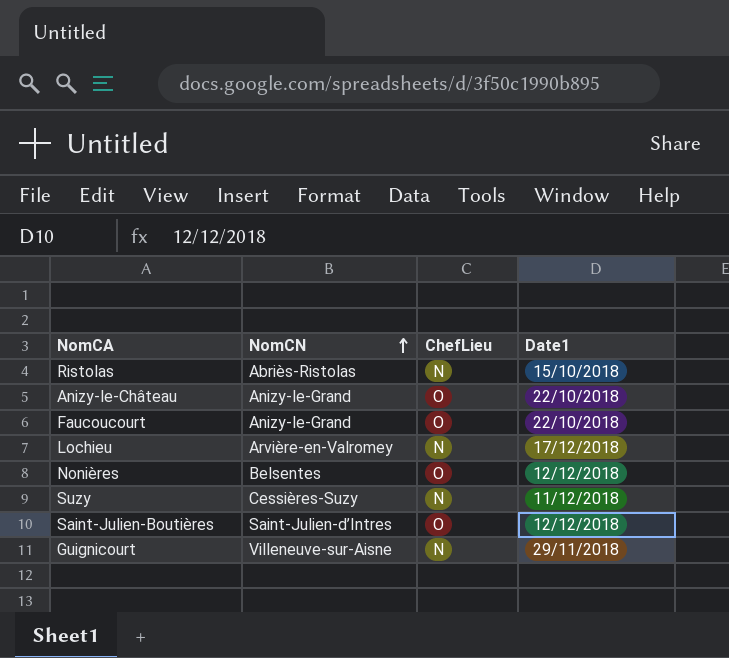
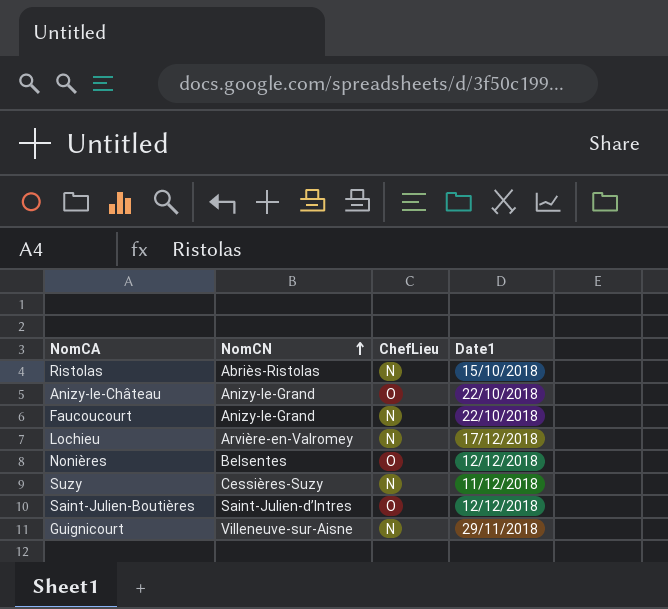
Faucoucourt | ChefLieu: O -> N

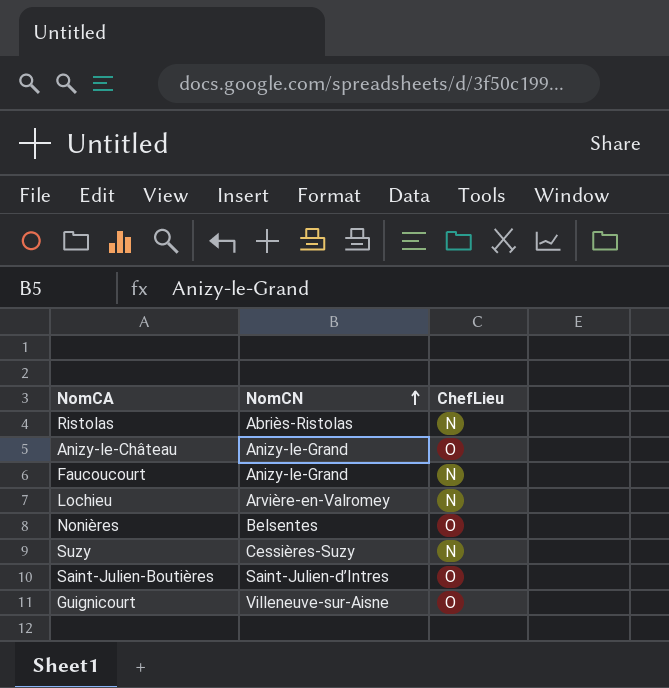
column Date1 | position: 4 -> none
Guignicourt | ChefLieu: N -> O

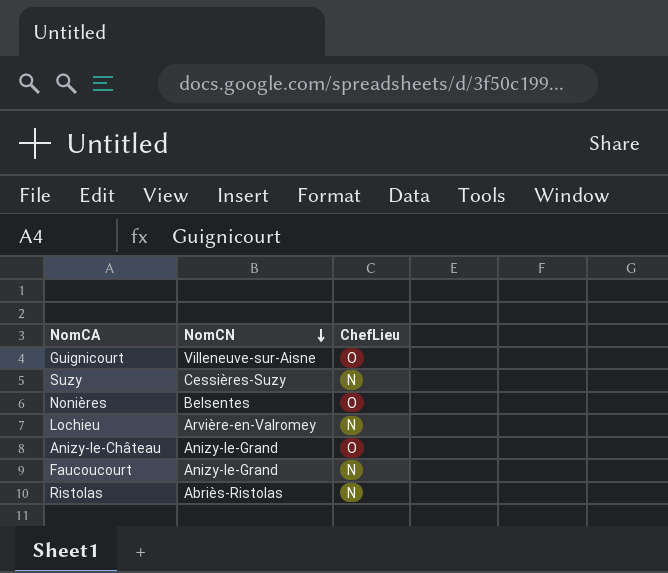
row order: NomCN ascending -> NomCN descending
row Saint-Julien-Boutières: Saint-Julien-d’Intres | O -> none

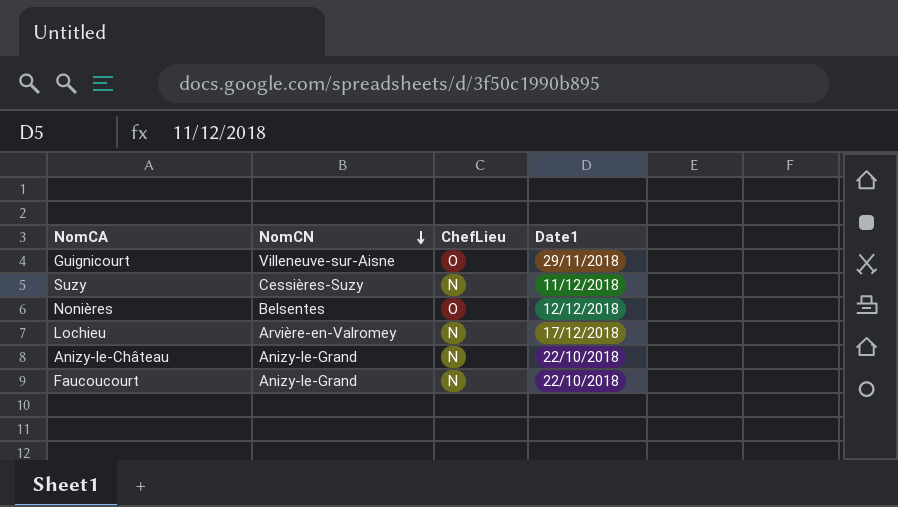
column Date1 | position: none -> 4
row Ristolas: Abriès-Ristolas | N -> none
Anizy-le-Château | ChefLieu: O -> N

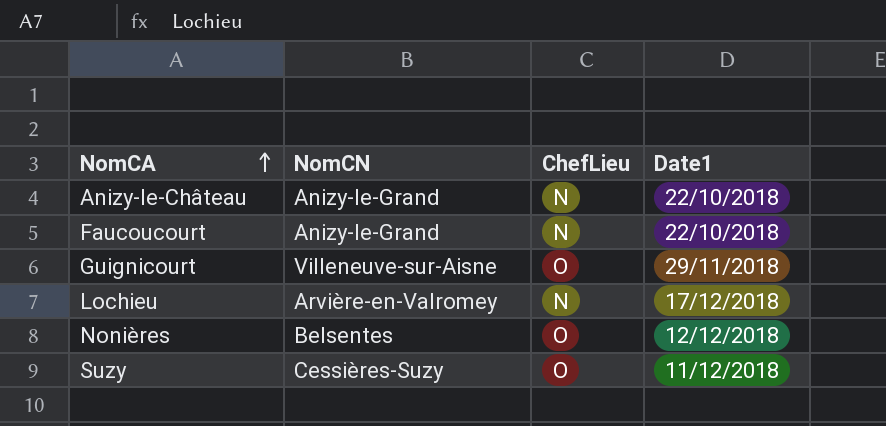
row order: NomCN descending -> NomCA ascending
Suzy | ChefLieu: N -> O

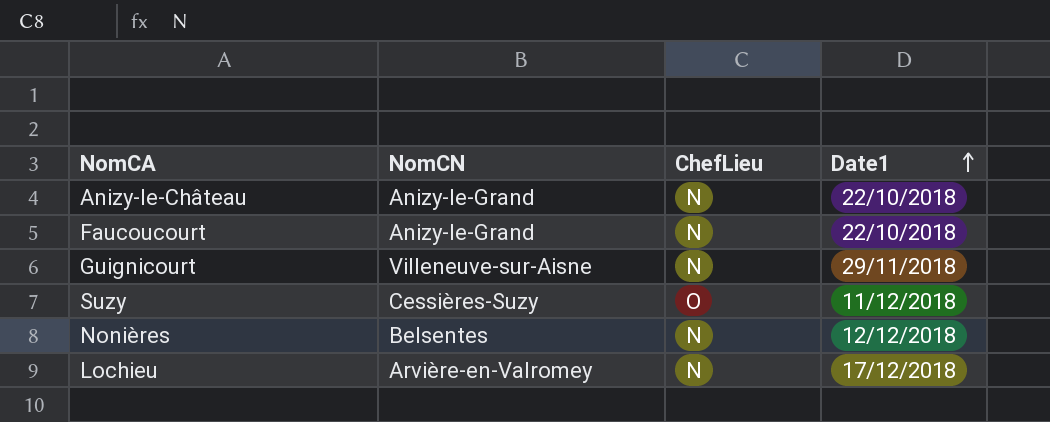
row order: NomCA ascending -> Date1 ascending
Guignicourt | ChefLieu: O -> N
Nonières | ChefLieu: O -> N

